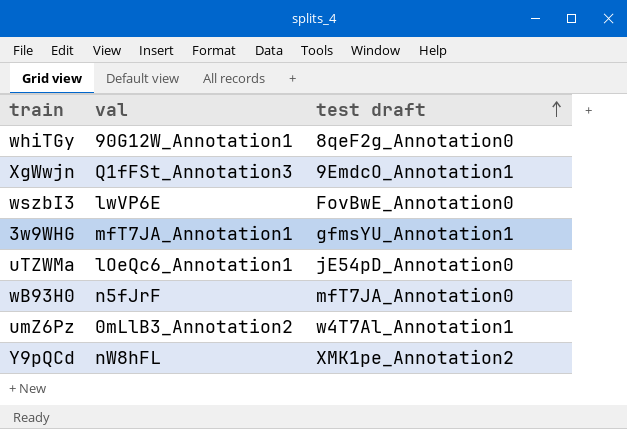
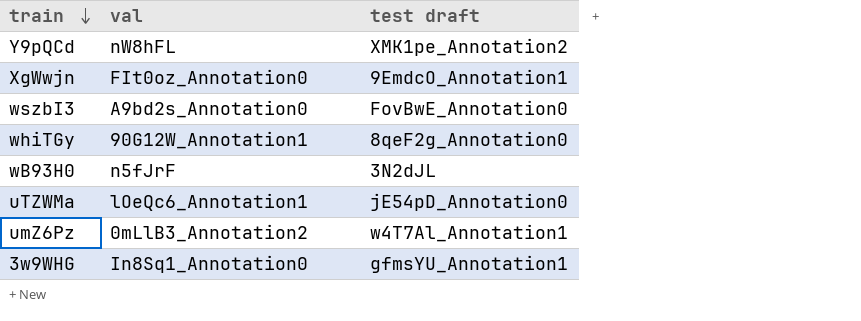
row order: test draft ascending -> train descending
XgWwjn | val: Q1fFSt_Annotation3 -> FIt0oz_Annotation0
wszbI3 | val: lwVP6E -> A9bd2s_Annotation0
wB93H0 | test draft: mfT7JA_Annotation0 -> 3N2dJL
3w9WHG | val: mfT7JA_Annotation1 -> In8Sq1_Annotation0

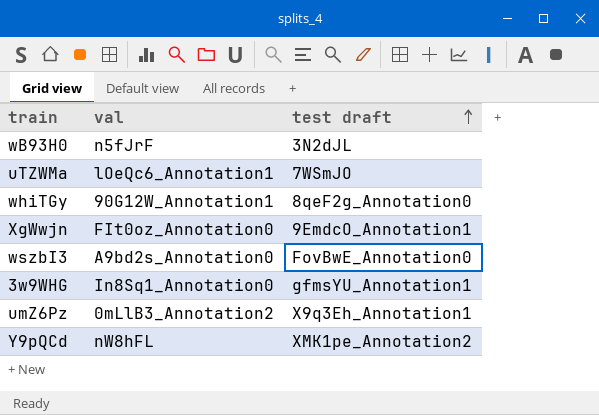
row order: train descending -> test draft ascending
uTZWMa | test draft: jE54pD_Annotation0 -> 7WSmJO
umZ6Pz | test draft: w4T7Al_Annotation1 -> X9q3Eh_Annotation1

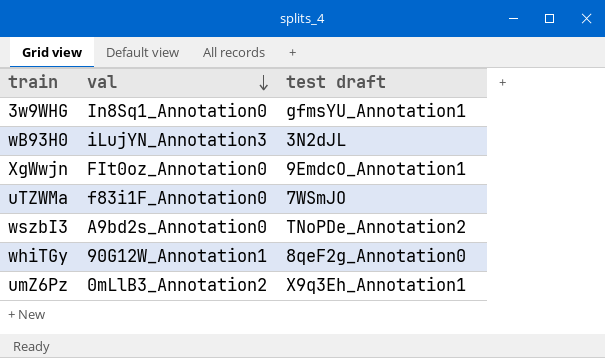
row order: test draft ascending -> val descending
row Y9pQCd: nW8hFL | XMK1pe_Annotation2 -> none
wB93H0 | val: n5fJrF -> iLujYN_Annotation3
uTZWMa | val: lOeQc6_Annotation1 -> f83i1F_Annotation0
wszbI3 | test draft: FovBwE_Annotation0 -> TNoPDe_Annotation2

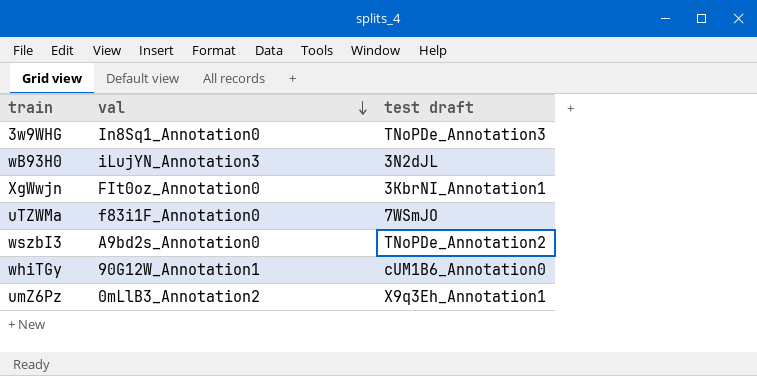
3w9WHG | test draft: gfmsYU_Annotation1 -> TNoPDe_Annotation3
XgWwjn | test draft: 9EmdcO_Annotation1 -> 3KbrNI_Annotation1
whiTGy | test draft: 8qeF2g_Annotation0 -> cUM1B6_Annotation0

